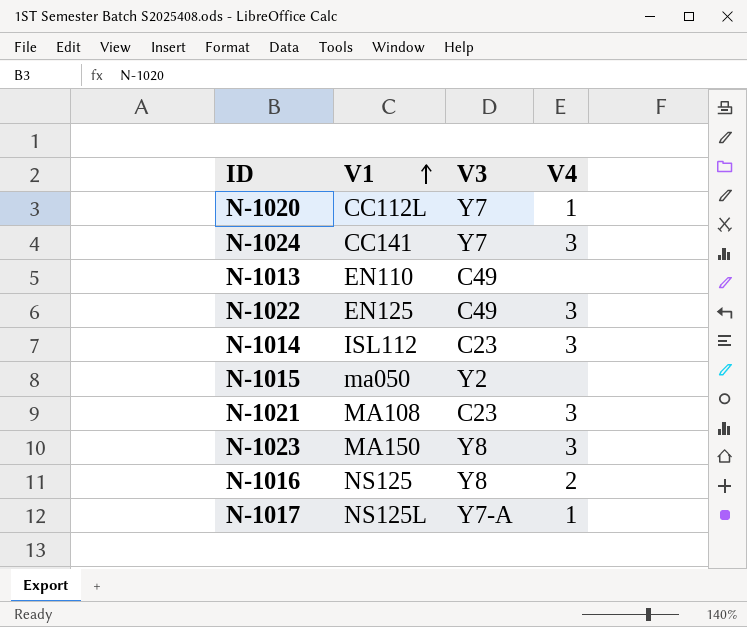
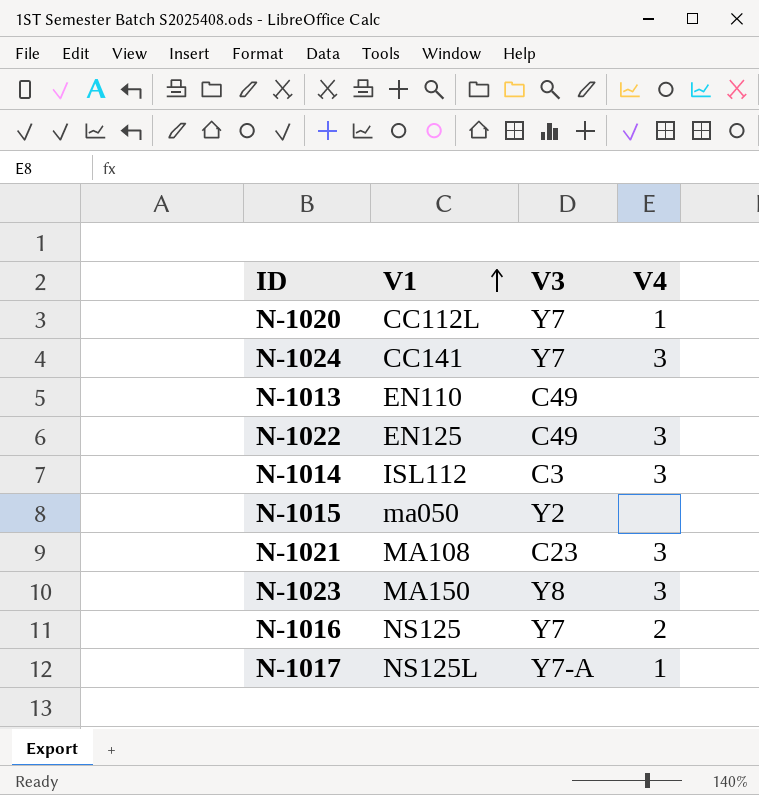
N-1014 | V3: C23 -> C3
N-1016 | V3: Y8 -> Y7

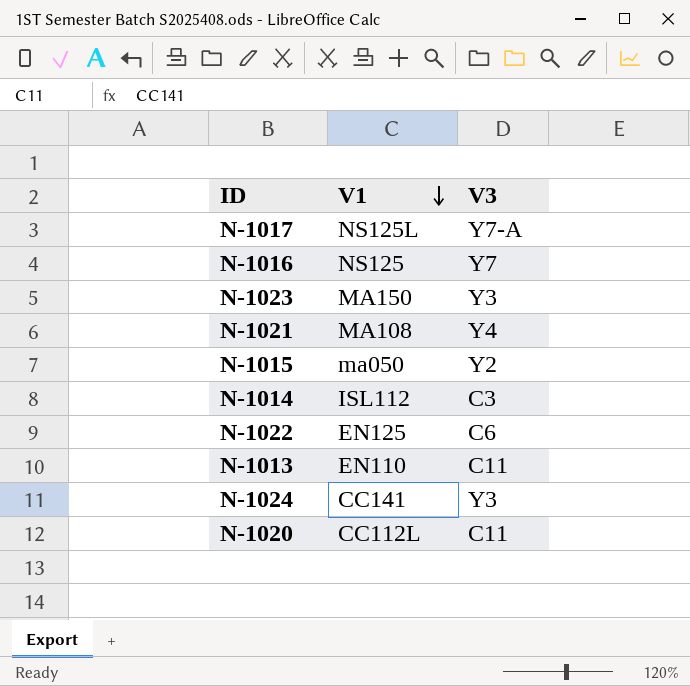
row order: V1 ascending -> V1 descending
column V4 | position: 4 -> none
N-1023 | V3: Y8 -> Y3
N-1021 | V3: C23 -> Y4
N-1022 | V3: C49 -> C6
N-1013 | V3: C49 -> C11
N-1024 | V3: Y7 -> Y3
N-1020 | V3: Y7 -> C11

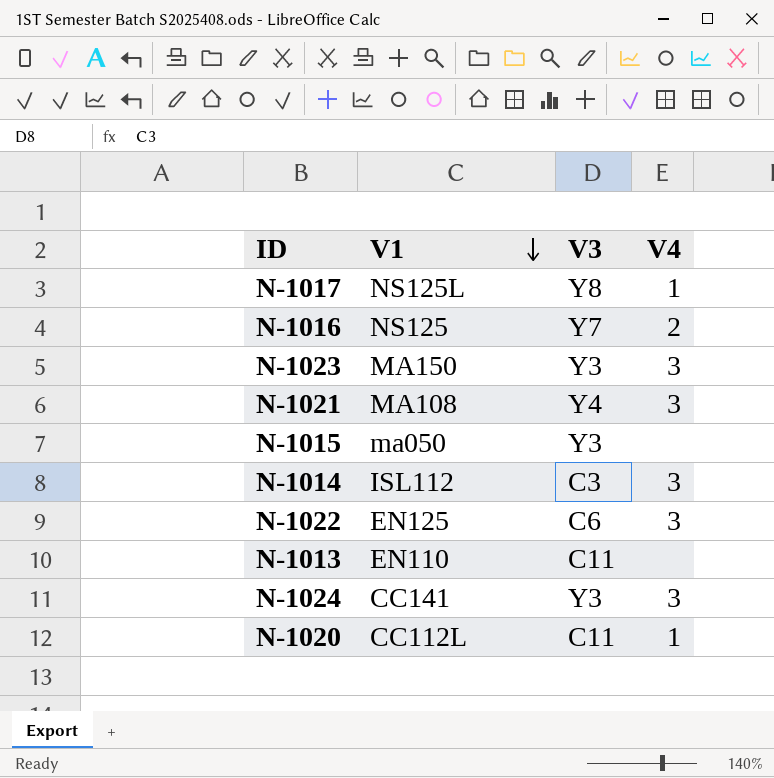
column V4 | position: none -> 4
N-1017 | V3: Y7-A -> Y8
N-1015 | V3: Y2 -> Y3

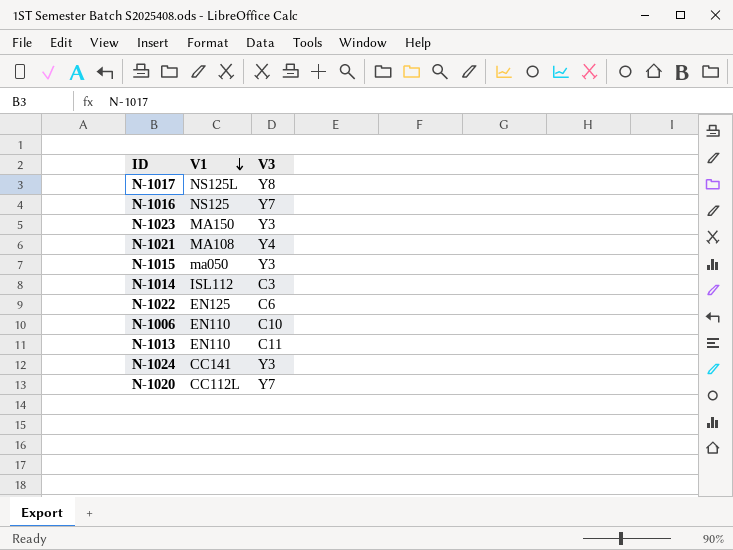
column V4 | position: 4 -> none
row N-1006: none -> EN110 | C10
N-1020 | V3: C11 -> Y7

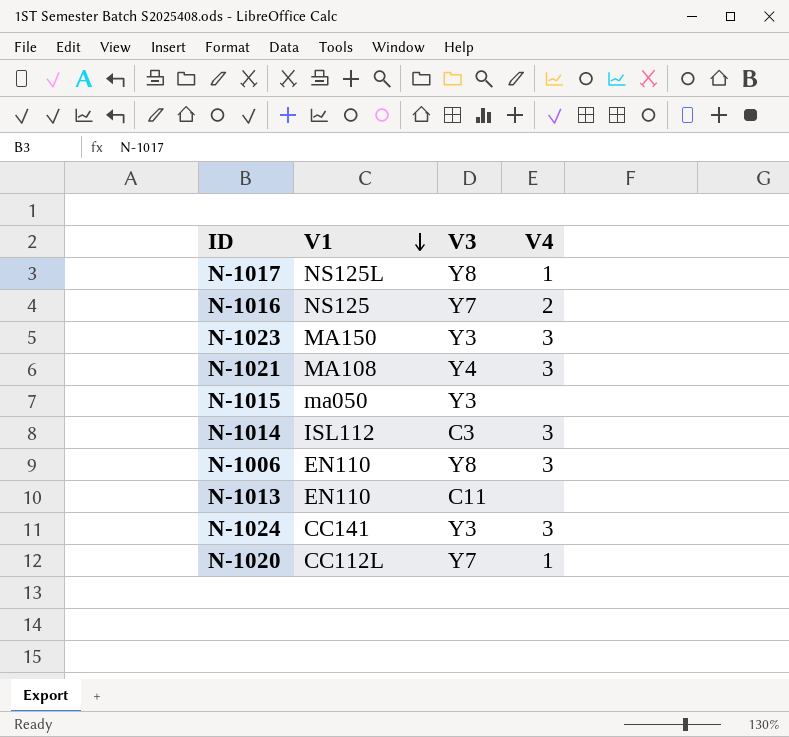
column V4 | position: none -> 4
row N-1022: EN125 | C6 -> none
N-1006 | V3: C10 -> Y8

